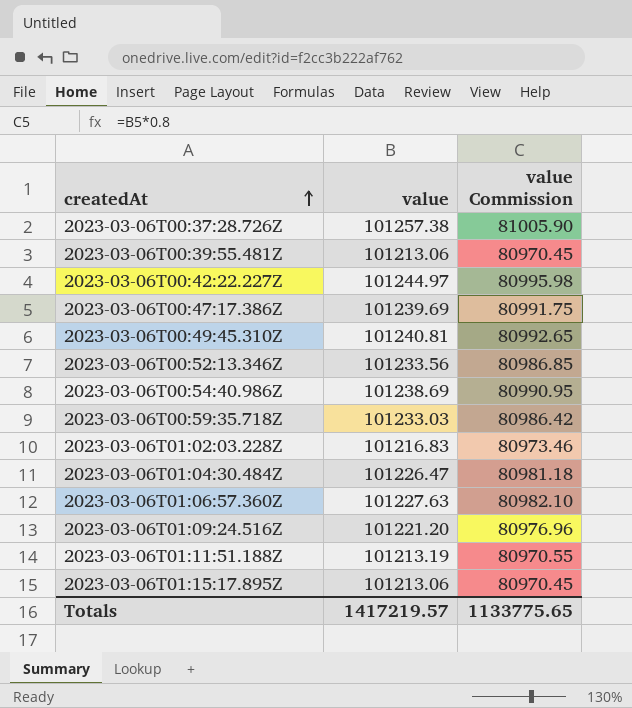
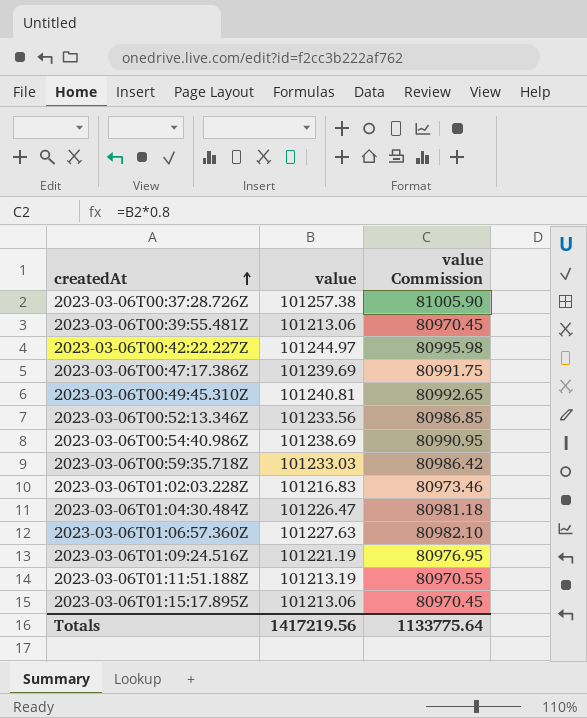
2023-03-06T01:09:24.516Z | value: 101221.20 -> 101221.19
2023-03-06T01:09:24.516Z | value Commission: 80976.96 -> 80976.95
Totals | value: 1417219.57 -> 1417219.56
Totals | value Commission: 1133775.65 -> 1133775.64

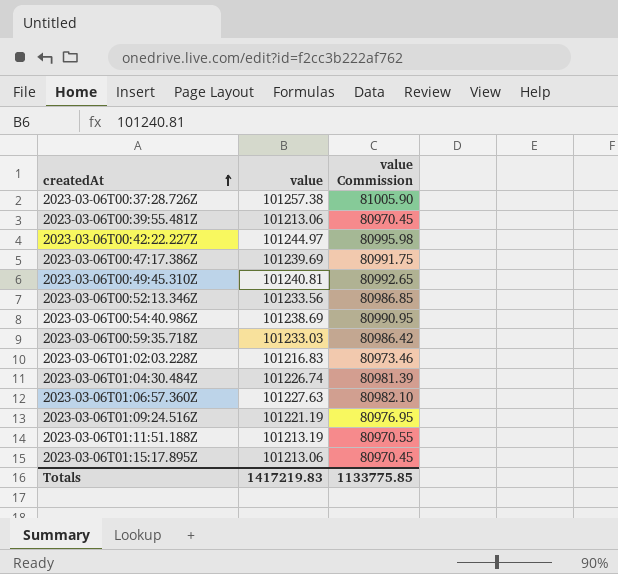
2023-03-06T01:04:30.484Z | value: 101226.47 -> 101226.74
2023-03-06T01:04:30.484Z | value Commission: 80981.18 -> 80981.39
Totals | value: 1417219.56 -> 1417219.83
Totals | value Commission: 1133775.64 -> 1133775.85

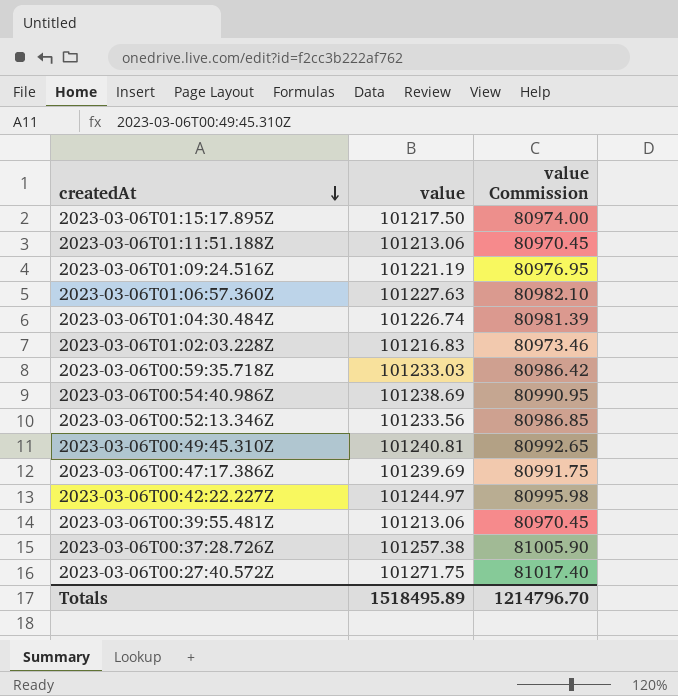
row order: createdAt ascending -> createdAt descending
2023-03-06T01:15:17.895Z | value: 101213.06 -> 101217.50
2023-03-06T01:15:17.895Z | value Commission: 80970.45 -> 80974.00
2023-03-06T01:11:51.188Z | value: 101213.19 -> 101213.06
2023-03-06T01:11:51.188Z | value Commission: 80970.55 -> 80970.45
row 2023-03-06T00:27:40.572Z: none -> 101271.75 | 81017.40
Totals | value: 1417219.83 -> 1518495.89
Totals | value Commission: 1133775.85 -> 1214796.70

